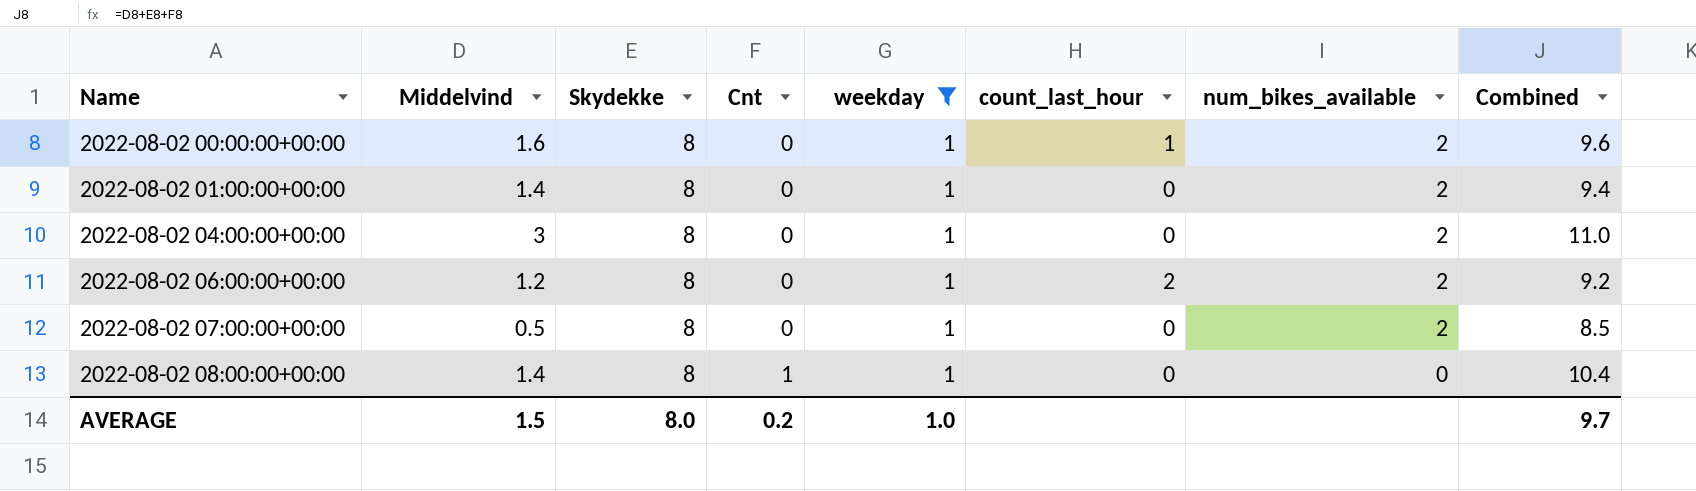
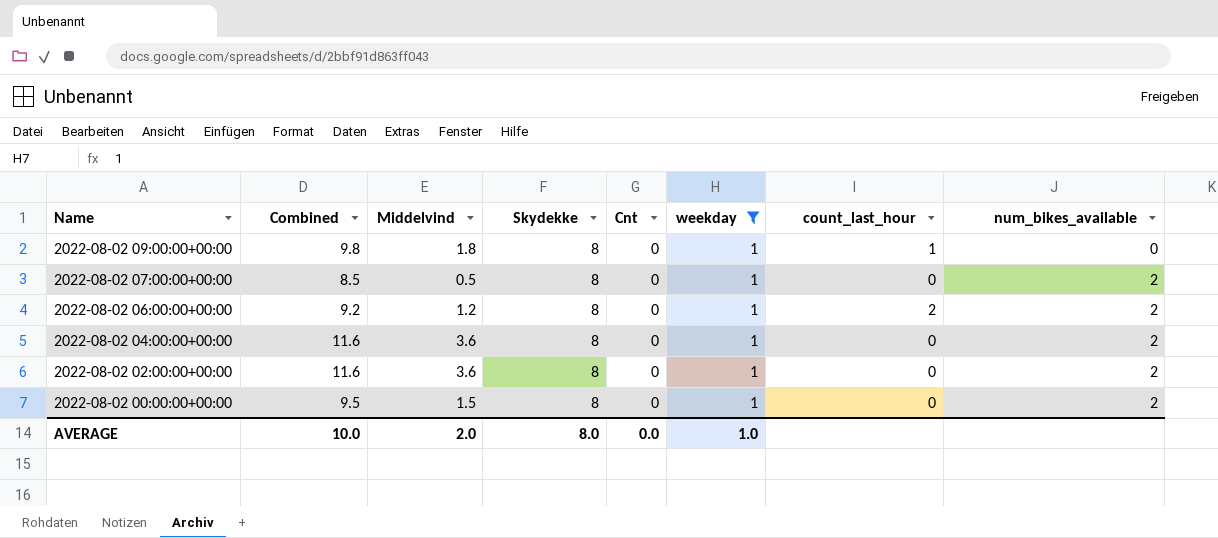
row order: Name ascending -> Name descending
column Combined | position: 8 -> 2
row 2022-08-02 01:00:00+00:00: 1.4 | 8 | 0 | 1 | 0 | 2 | 9.4 -> none
row 2022-08-02 08:00:00+00:00: 1.4 | 8 | 1 | 1 | 0 | 0 | 10.4 -> none
row 2022-08-02 09:00:00+00:00: none -> 9.8 | 1.8 | 8 | 0 | 1 | 1 | 0
2022-08-02 04:00:00+00:00 | Combined: 11.0 -> 11.6
2022-08-02 04:00:00+00:00 | Middelvind: 3 -> 3.6
row 2022-08-02 02:00:00+00:00: none -> 11.6 | 3.6 | 8 | 0 | 1 | 0 | 2
2022-08-02 00:00:00+00:00 | Combined: 9.6 -> 9.5
2022-08-02 00:00:00+00:00 | Middelvind: 1.6 -> 1.5
2022-08-02 00:00:00+00:00 | count_last_hour: 1 -> 0
AVERAGE | Combined: 9.7 -> 10.0
AVERAGE | Middelvind: 1.5 -> 2.0
AVERAGE | Cnt: 0.2 -> 0.0

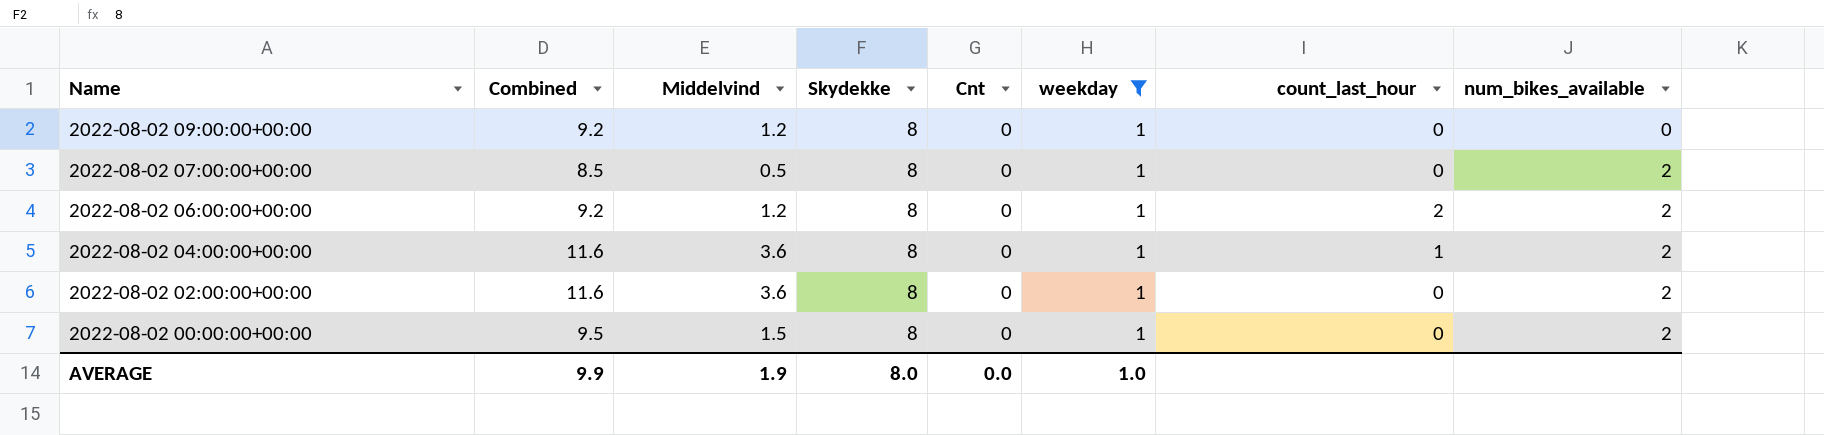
2022-08-02 09:00:00+00:00 | Combined: 9.8 -> 9.2
2022-08-02 09:00:00+00:00 | Middelvind: 1.8 -> 1.2
2022-08-02 09:00:00+00:00 | count_last_hour: 1 -> 0
2022-08-02 04:00:00+00:00 | count_last_hour: 0 -> 1
AVERAGE | Combined: 10.0 -> 9.9
AVERAGE | Middelvind: 2.0 -> 1.9

